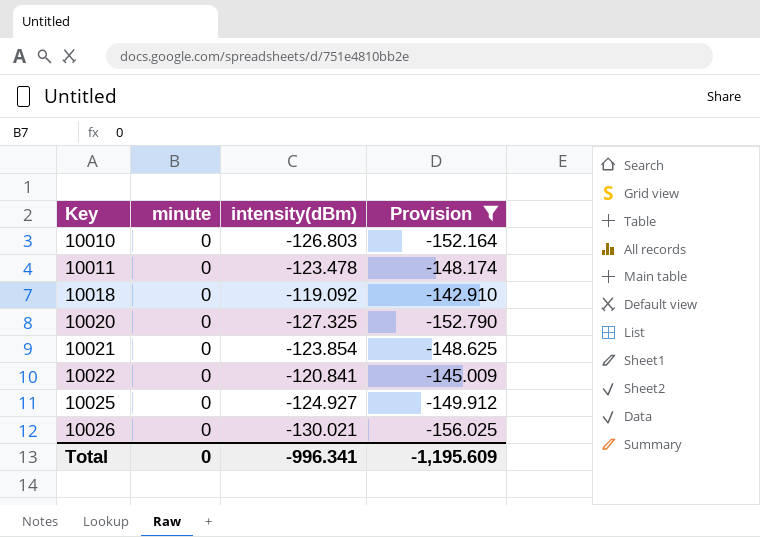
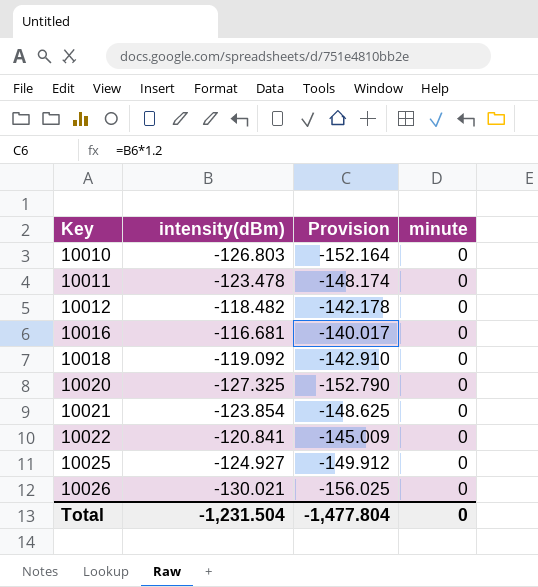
filter: Provision <= -142.910 -> none
column minute | position: 2 -> 4
Total | intensity(dBm): -996.341 -> -1,231.504
Total | Provision: -1,195.609 -> -1,477.804

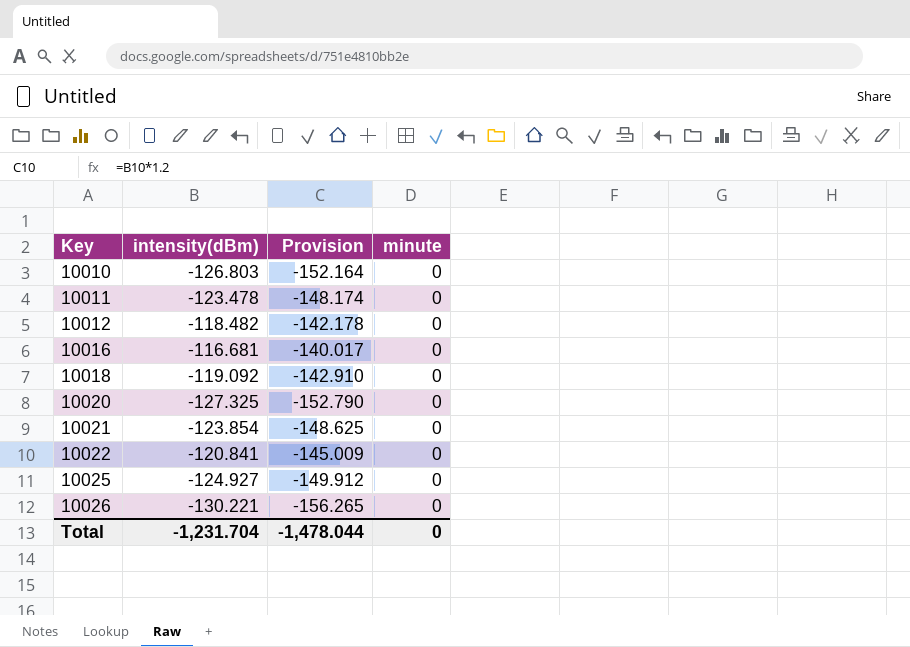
10026 | intensity(dBm): -130.021 -> -130.221
10026 | Provision: -156.025 -> -156.265
Total | intensity(dBm): -1,231.504 -> -1,231.704
Total | Provision: -1,477.804 -> -1,478.044

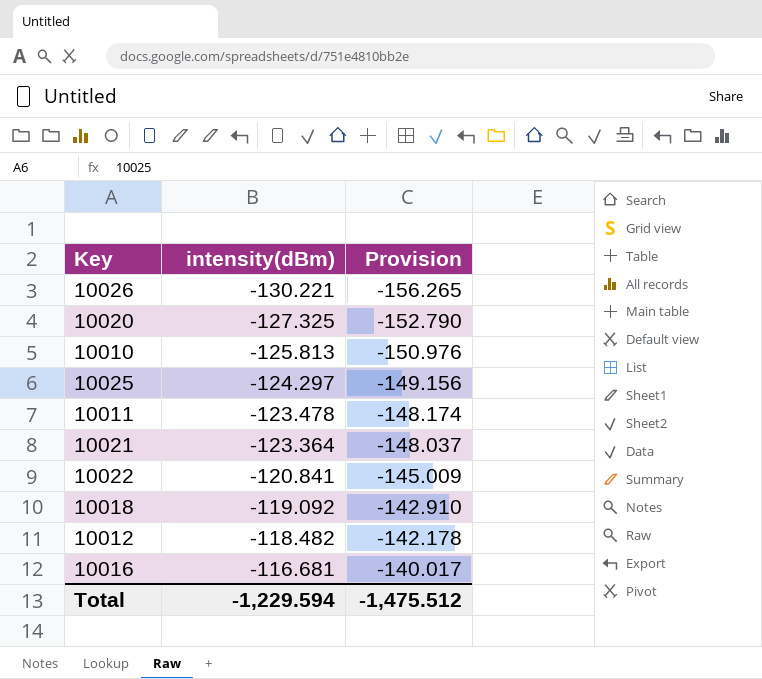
row order: Key ascending -> intensity(dBm) ascending
column minute | position: 4 -> none
10010 | intensity(dBm): -126.803 -> -125.813
10010 | Provision: -152.164 -> -150.976
10025 | intensity(dBm): -124.927 -> -124.297
10025 | Provision: -149.912 -> -149.156
10021 | intensity(dBm): -123.854 -> -123.364
10021 | Provision: -148.625 -> -148.037
Total | intensity(dBm): -1,231.704 -> -1,229.594
Total | Provision: -1,478.044 -> -1,475.512

